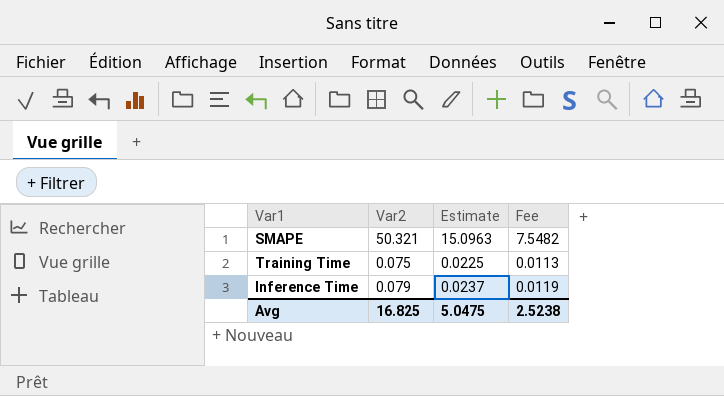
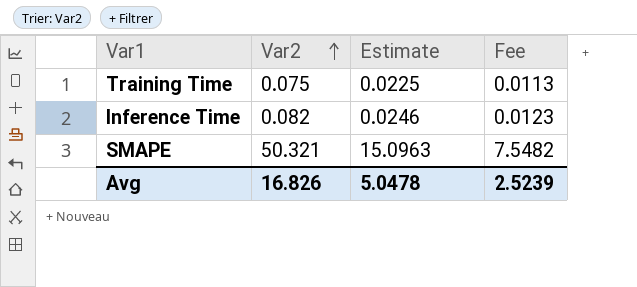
row order: none -> Var2 ascending
Inference Time | Var2: 0.079 -> 0.082
Inference Time | Estimate: 0.0237 -> 0.0246
Inference Time | Fee: 0.0119 -> 0.0123
Avg | Var2: 16.825 -> 16.826
Avg | Estimate: 5.0475 -> 5.0478
Avg | Fee: 2.5238 -> 2.5239

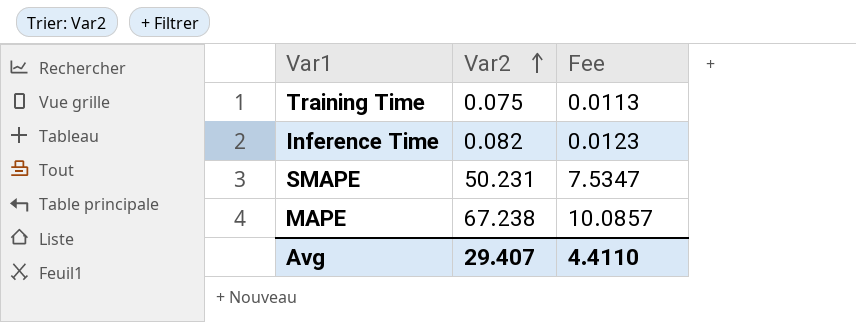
column Estimate | formula: [Var2] * 0.3 -> none
SMAPE | Var2: 50.321 -> 50.231
SMAPE | Fee: 7.5482 -> 7.5347
row MAPE: none -> 67.238 | 10.0857
Avg | Var2: 16.826 -> 29.407
Avg | Fee: 2.5239 -> 4.4110

